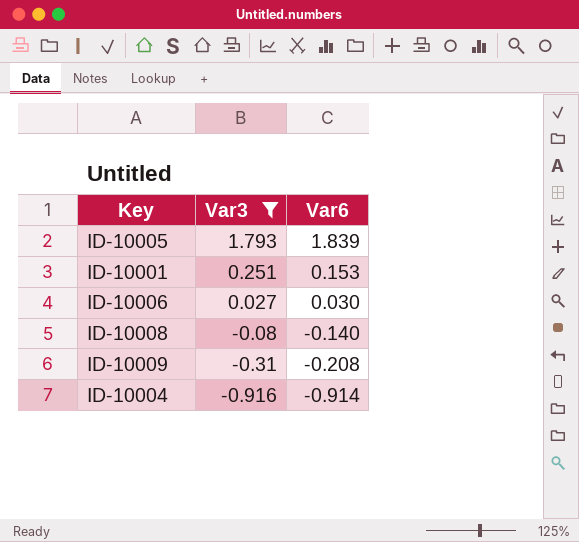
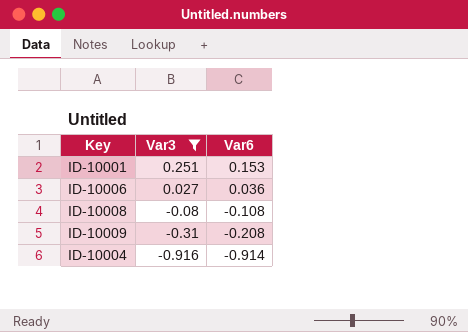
row ID-10005: 1.793 | 1.839 -> none
ID-10006 | Var6: 0.030 -> 0.036
ID-10008 | Var6: -0.140 -> -0.108

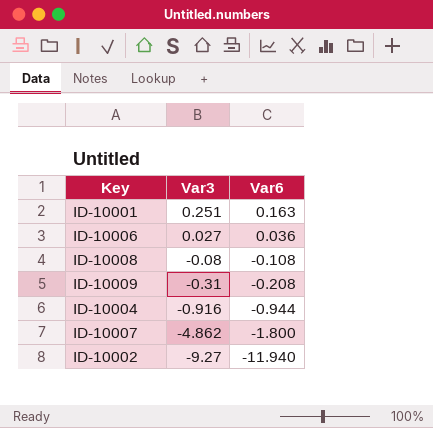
filter: Var3 >= -0.916 -> none
ID-10001 | Var6: 0.153 -> 0.163
ID-10004 | Var6: -0.914 -> -0.944

